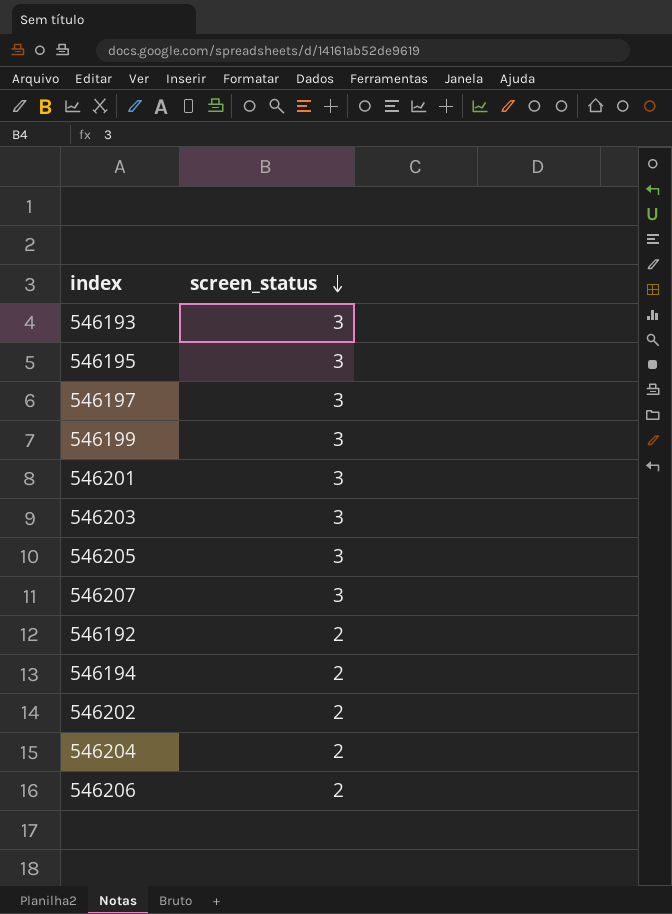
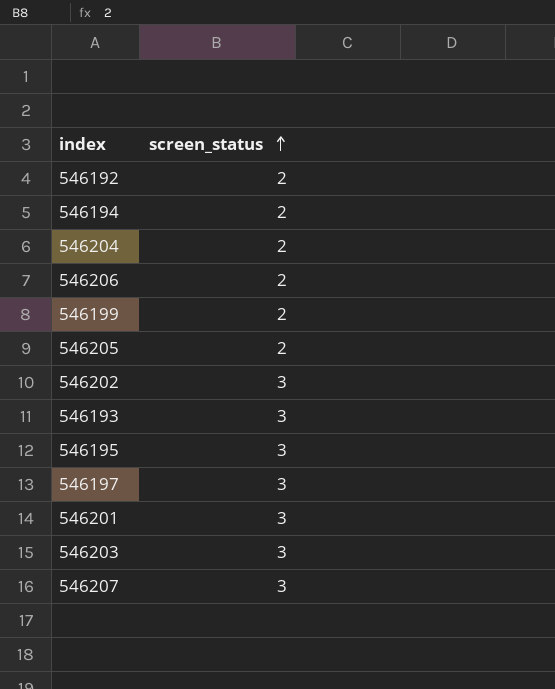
row order: screen_status descending -> screen_status ascending
546199 | screen_status: 3 -> 2
546205 | screen_status: 3 -> 2
546202 | screen_status: 2 -> 3

